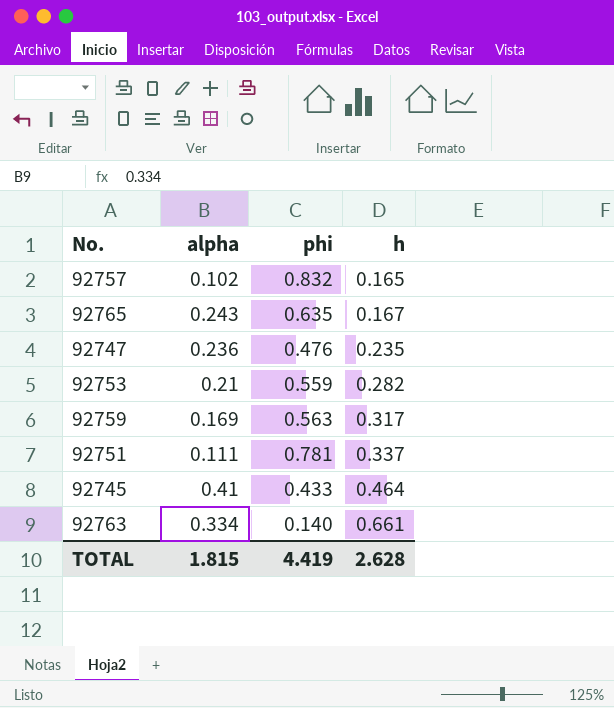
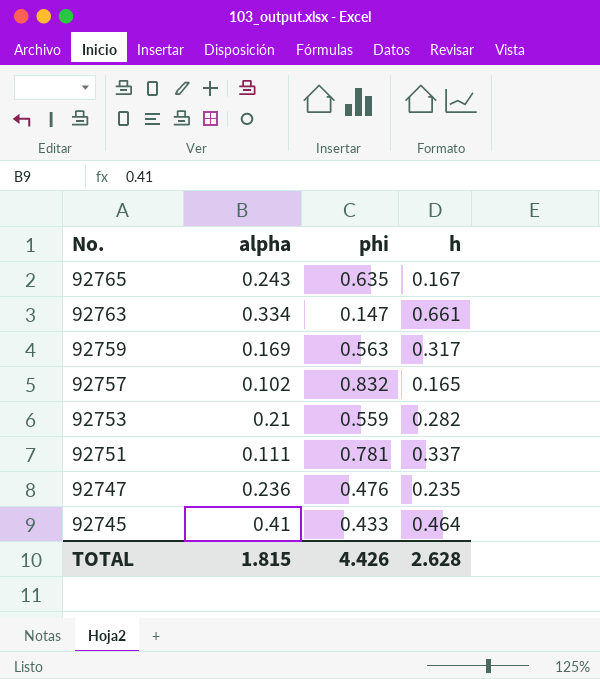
row order: h ascending -> No. descending
92763 | phi: 0.140 -> 0.147
TOTAL | phi: 4.419 -> 4.426

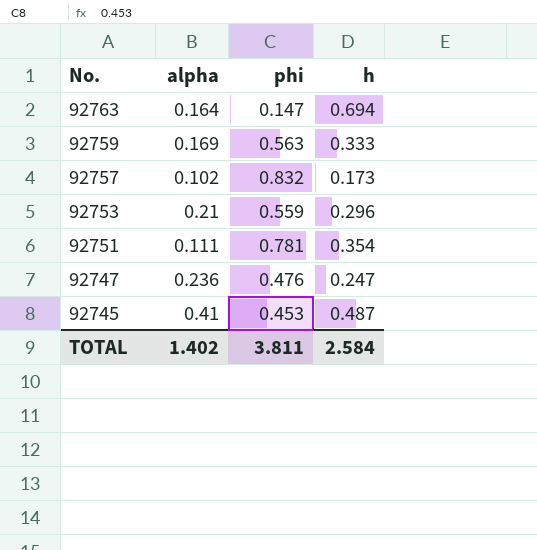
row 92765: 0.243 | 0.635 | 0.167 -> none
92763 | alpha: 0.334 -> 0.164
92763 | h: 0.661 -> 0.694
92759 | h: 0.317 -> 0.333
92757 | h: 0.165 -> 0.173
92753 | h: 0.282 -> 0.296
92751 | h: 0.337 -> 0.354
92747 | h: 0.235 -> 0.247
92745 | phi: 0.433 -> 0.453
92745 | h: 0.464 -> 0.487
TOTAL | alpha: 1.815 -> 1.402
TOTAL | phi: 4.426 -> 3.811
TOTAL | h: 2.628 -> 2.584

